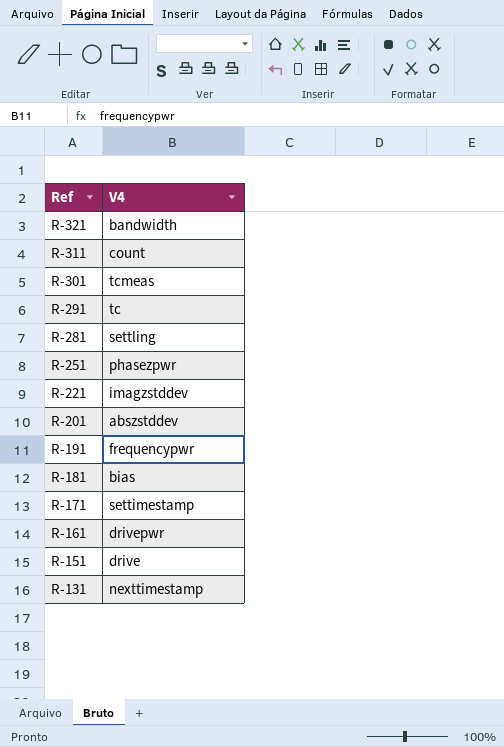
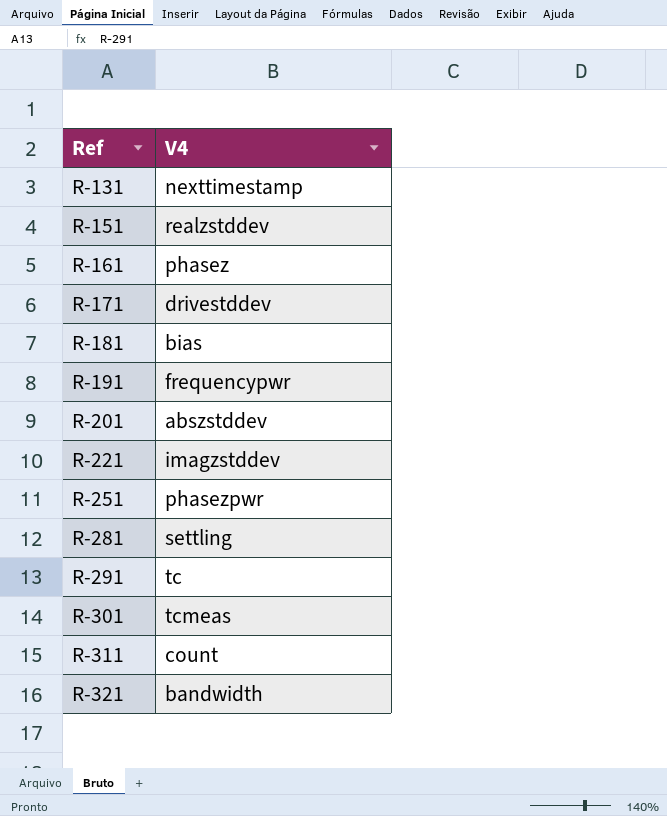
row order: Ref descending -> Ref ascending
R-151 | V4: drive -> realzstddev
R-161 | V4: drivepwr -> phasez
R-171 | V4: settimestamp -> drivestddev

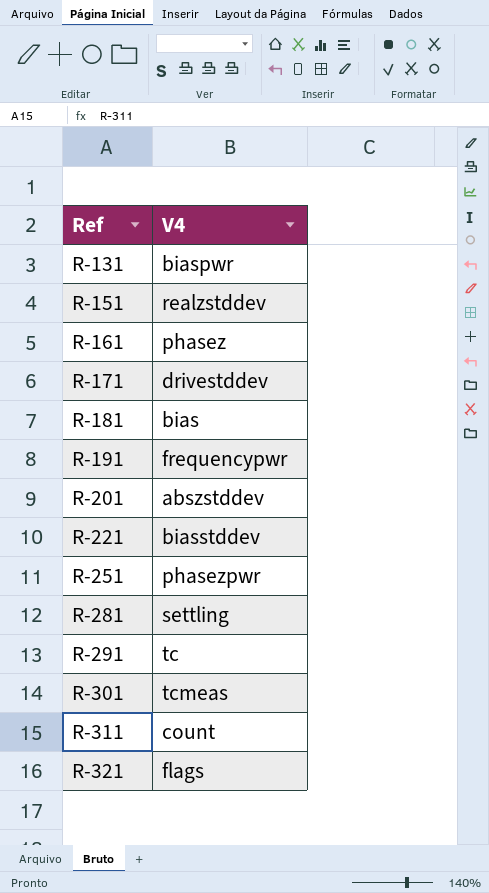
R-131 | V4: nexttimestamp -> biaspwr
R-221 | V4: imagzstddev -> biasstddev
R-321 | V4: bandwidth -> flags

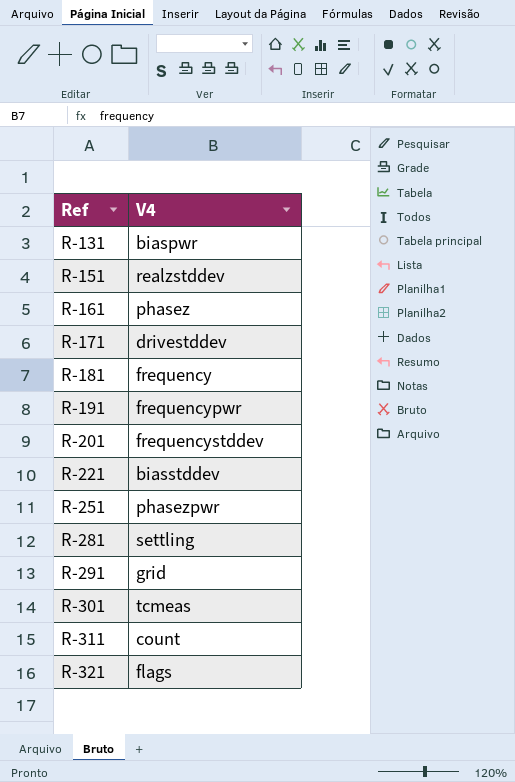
R-181 | V4: bias -> frequency
R-201 | V4: abszstddev -> frequencystddev
R-291 | V4: tc -> grid

